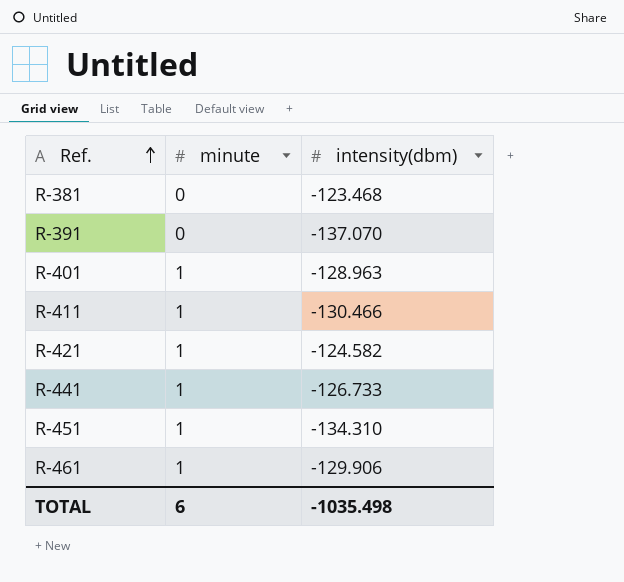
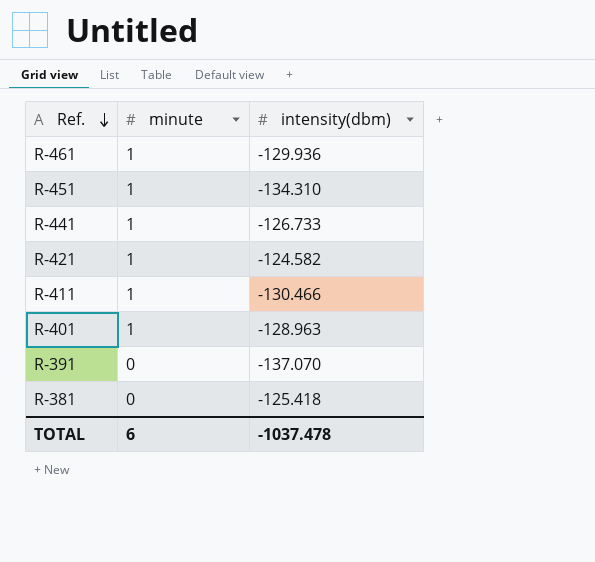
row order: Ref. ascending -> Ref. descending
R-461 | intensity(dbm): -129.906 -> -129.936
R-381 | intensity(dbm): -123.468 -> -125.418
TOTAL | intensity(dbm): -1035.498 -> -1037.478

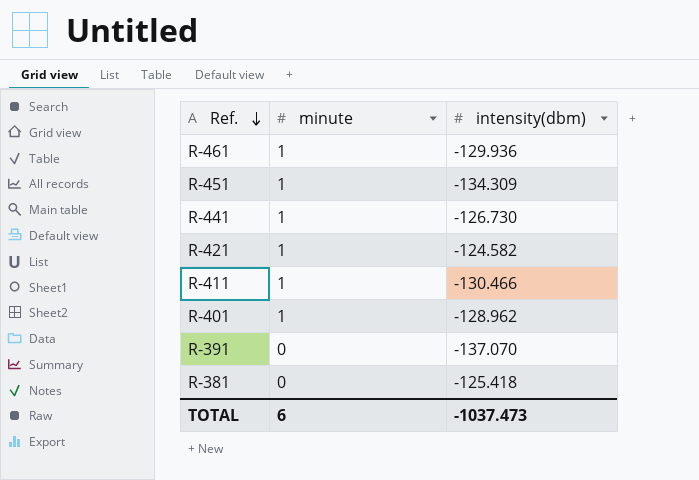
R-451 | intensity(dbm): -134.310 -> -134.309
R-441 | intensity(dbm): -126.733 -> -126.730
R-401 | intensity(dbm): -128.963 -> -128.962
TOTAL | intensity(dbm): -1037.478 -> -1037.473

